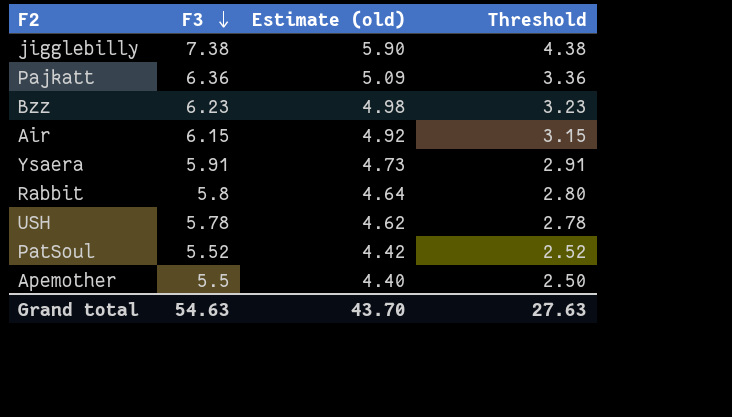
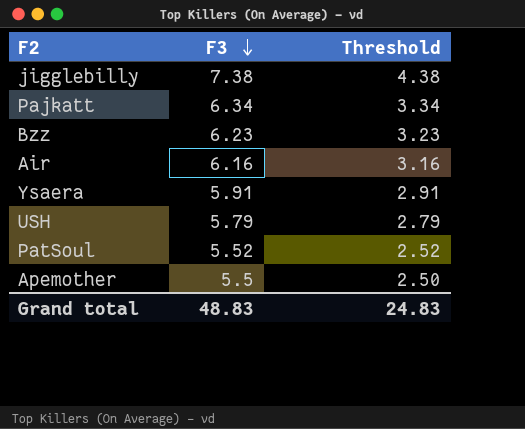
column Estimate (old) | formula: [F3] * 0.8 -> none
row Rabbit: 5.8 | 4.64 | 2.80 -> none
Pajkatt | F3: 6.36 -> 6.34
Pajkatt | Threshold: 3.36 -> 3.34
Air | F3: 6.15 -> 6.16
Air | Threshold: 3.15 -> 3.16
USH | F3: 5.78 -> 5.79
USH | Threshold: 2.78 -> 2.79
Grand total | F3: 54.63 -> 48.83
Grand total | Threshold: 27.63 -> 24.83

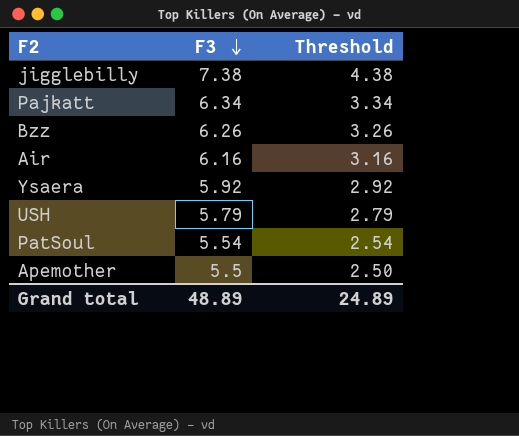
Bzz | F3: 6.23 -> 6.26
Bzz | Threshold: 3.23 -> 3.26
Ysaera | F3: 5.91 -> 5.92
Ysaera | Threshold: 2.91 -> 2.92
PatSoul | F3: 5.52 -> 5.54
PatSoul | Threshold: 2.52 -> 2.54
Grand total | F3: 48.83 -> 48.89
Grand total | Threshold: 24.83 -> 24.89

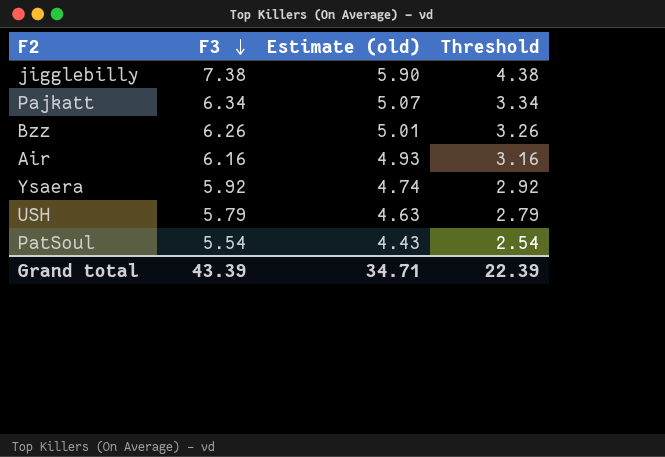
column Estimate (old) | formula: none -> [F3] * 0.8
row Apemother: 5.5 | 2.50 -> none
Grand total | F3: 48.89 -> 43.39
Grand total | Threshold: 24.89 -> 22.39

